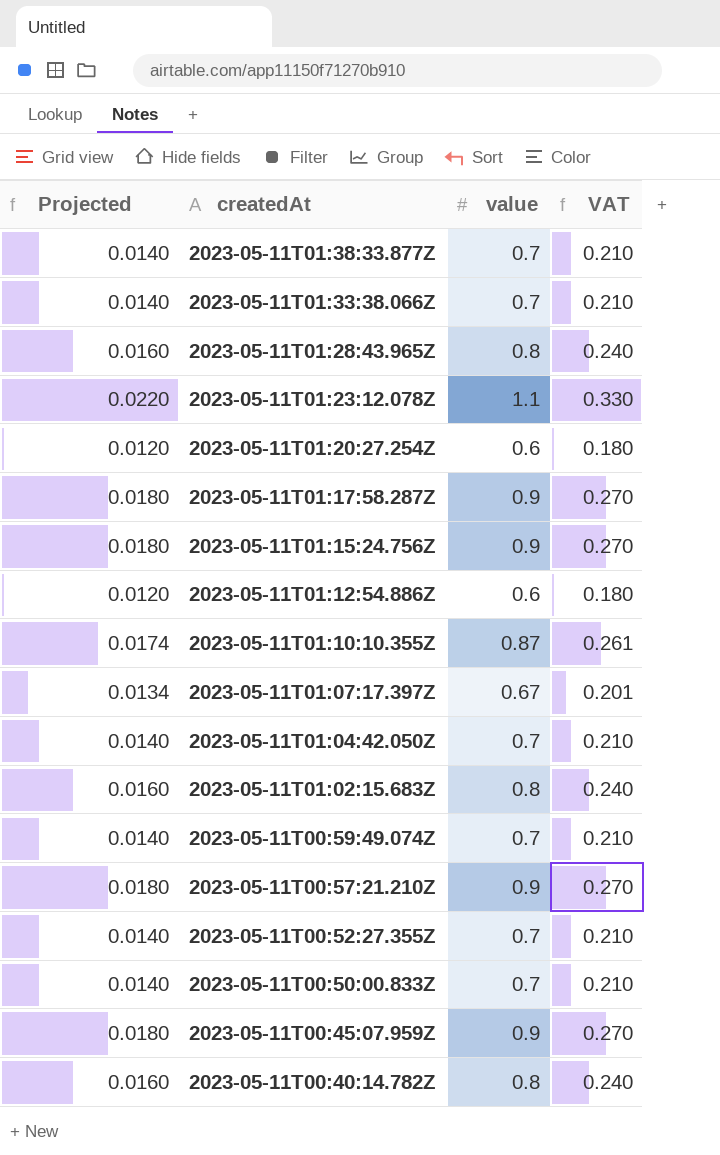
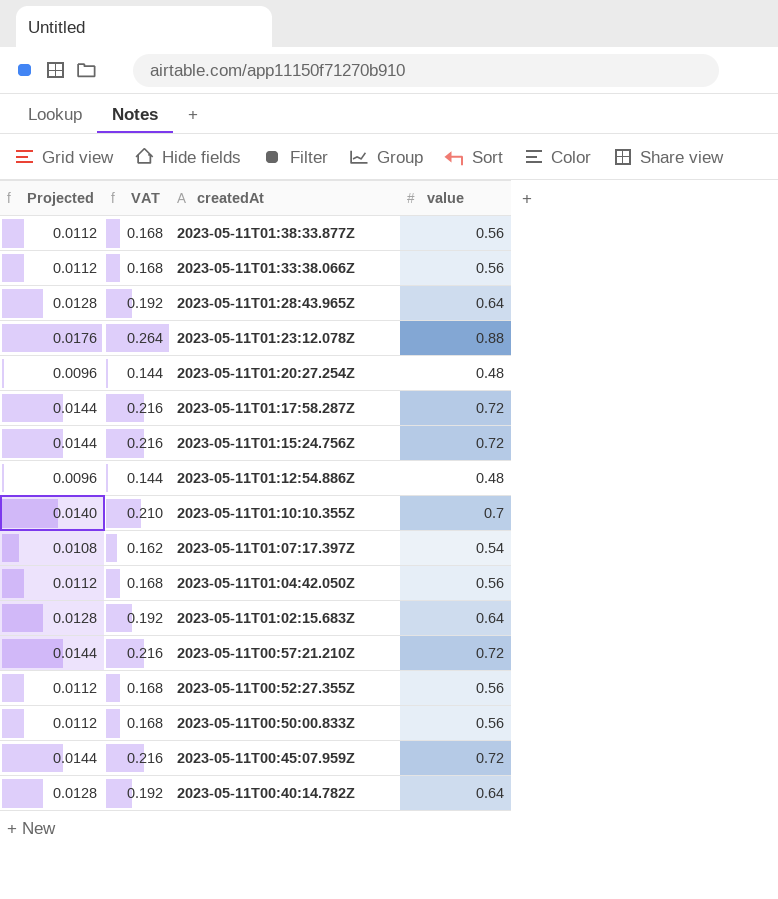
column VAT | position: 4 -> 2
row 2023-05-11T00:59:49.074Z: 0.0140 | 0.7 | 0.210 -> none
2023-05-11T01:38:33.877Z | Projected: 0.0140 -> 0.0112
2023-05-11T01:38:33.877Z | VAT: 0.210 -> 0.168
2023-05-11T01:38:33.877Z | value: 0.7 -> 0.56
2023-05-11T01:33:38.066Z | Projected: 0.0140 -> 0.0112
2023-05-11T01:33:38.066Z | VAT: 0.210 -> 0.168
2023-05-11T01:33:38.066Z | value: 0.7 -> 0.56
2023-05-11T01:28:43.965Z | Projected: 0.0160 -> 0.0128
2023-05-11T01:28:43.965Z | VAT: 0.240 -> 0.192
2023-05-11T01:28:43.965Z | value: 0.8 -> 0.64
2023-05-11T01:23:12.078Z | Projected: 0.0220 -> 0.0176
2023-05-11T01:23:12.078Z | VAT: 0.330 -> 0.264
2023-05-11T01:23:12.078Z | value: 1.1 -> 0.88
2023-05-11T01:20:27.254Z | Projected: 0.0120 -> 0.0096
2023-05-11T01:20:27.254Z | VAT: 0.180 -> 0.144
2023-05-11T01:20:27.254Z | value: 0.6 -> 0.48
2023-05-11T01:17:58.287Z | Projected: 0.0180 -> 0.0144
2023-05-11T01:17:58.287Z | VAT: 0.270 -> 0.216
2023-05-11T01:17:58.287Z | value: 0.9 -> 0.72
2023-05-11T01:15:24.756Z | Projected: 0.0180 -> 0.0144
2023-05-11T01:15:24.756Z | VAT: 0.270 -> 0.216
2023-05-11T01:15:24.756Z | value: 0.9 -> 0.72
2023-05-11T01:12:54.886Z | Projected: 0.0120 -> 0.0096
2023-05-11T01:12:54.886Z | VAT: 0.180 -> 0.144
2023-05-11T01:12:54.886Z | value: 0.6 -> 0.48
2023-05-11T01:10:10.355Z | Projected: 0.0174 -> 0.0140
2023-05-11T01:10:10.355Z | VAT: 0.261 -> 0.210
2023-05-11T01:10:10.355Z | value: 0.87 -> 0.7
2023-05-11T01:07:17.397Z | Projected: 0.0134 -> 0.0108
2023-05-11T01:07:17.397Z | VAT: 0.201 -> 0.162
2023-05-11T01:07:17.397Z | value: 0.67 -> 0.54
2023-05-11T01:04:42.050Z | Projected: 0.0140 -> 0.0112
2023-05-11T01:04:42.050Z | VAT: 0.210 -> 0.168
2023-05-11T01:04:42.050Z | value: 0.7 -> 0.56
2023-05-11T01:02:15.683Z | Projected: 0.0160 -> 0.0128
2023-05-11T01:02:15.683Z | VAT: 0.240 -> 0.192
2023-05-11T01:02:15.683Z | value: 0.8 -> 0.64
2023-05-11T00:57:21.210Z | Projected: 0.0180 -> 0.0144
2023-05-11T00:57:21.210Z | VAT: 0.270 -> 0.216
2023-05-11T00:57:21.210Z | value: 0.9 -> 0.72
2023-05-11T00:52:27.355Z | Projected: 0.0140 -> 0.0112
2023-05-11T00:52:27.355Z | VAT: 0.210 -> 0.168
2023-05-11T00:52:27.355Z | value: 0.7 -> 0.56
2023-05-11T00:50:00.833Z | Projected: 0.0140 -> 0.0112
2023-05-11T00:50:00.833Z | VAT: 0.210 -> 0.168
2023-05-11T00:50:00.833Z | value: 0.7 -> 0.56
2023-05-11T00:45:07.959Z | Projected: 0.0180 -> 0.0144
2023-05-11T00:45:07.959Z | VAT: 0.270 -> 0.216
2023-05-11T00:45:07.959Z | value: 0.9 -> 0.72
2023-05-11T00:40:14.782Z | Projected: 0.0160 -> 0.0128
2023-05-11T00:40:14.782Z | VAT: 0.240 -> 0.192
2023-05-11T00:40:14.782Z | value: 0.8 -> 0.64

